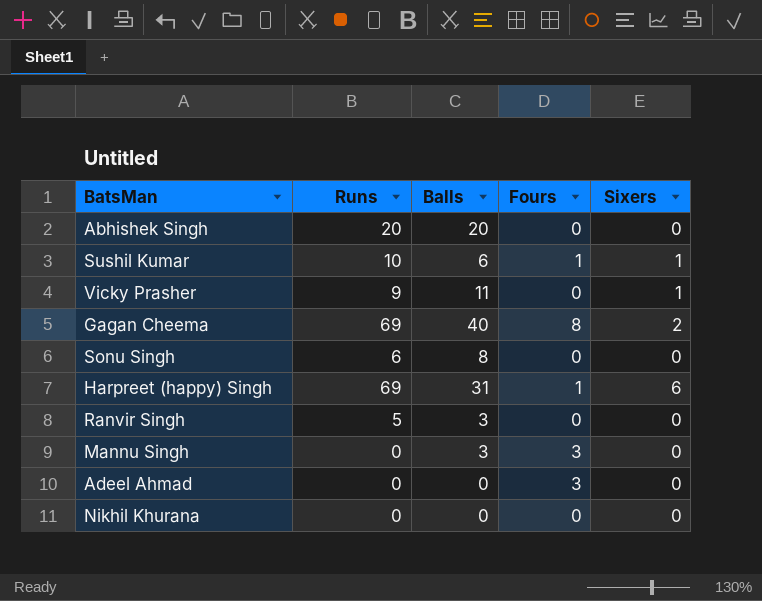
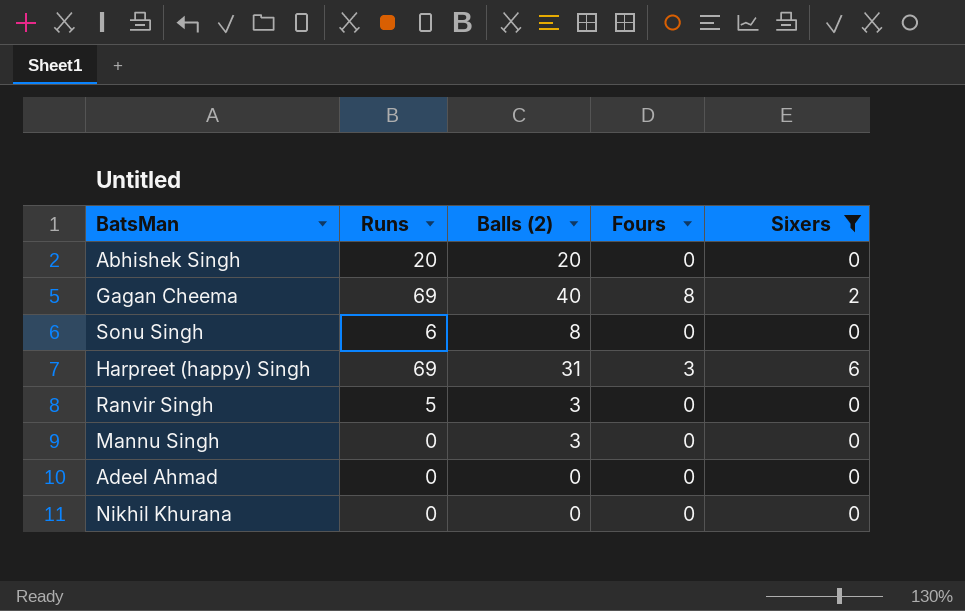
filter: none -> Sixers != 1
column name: Balls -> Balls (2)
Harpreet (happy) Singh | Fours: 1 -> 3
Mannu Singh | Fours: 3 -> 0
Adeel Ahmad | Fours: 3 -> 0

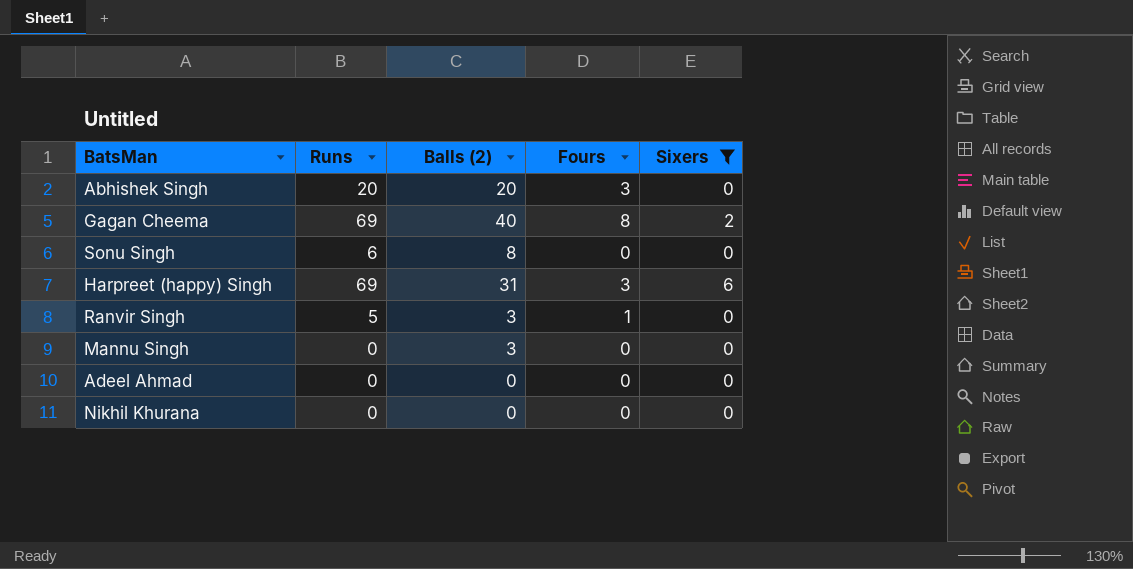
Abhishek Singh | Fours: 0 -> 3
Ranvir Singh | Fours: 0 -> 1

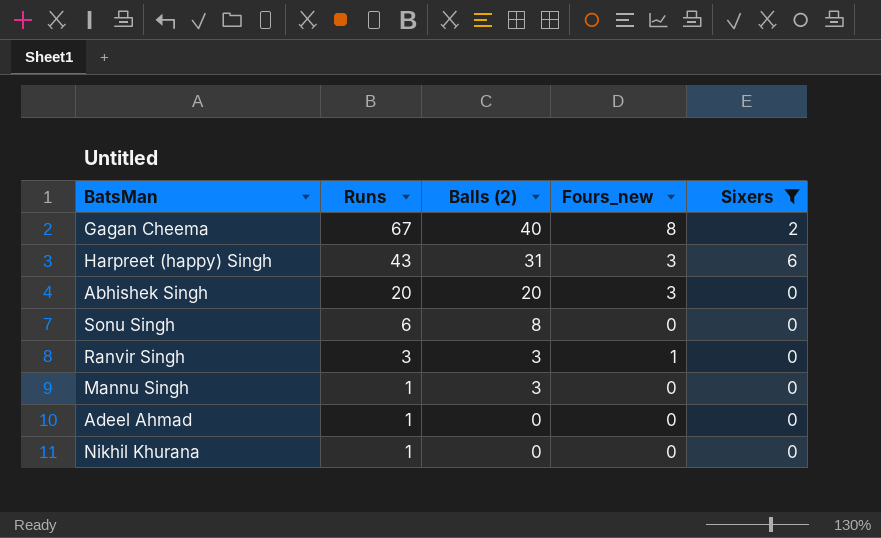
row order: none -> Runs descending
column name: Fours -> Fours_new
Gagan Cheema | Runs: 69 -> 67
Harpreet (happy) Singh | Runs: 69 -> 43
Ranvir Singh | Runs: 5 -> 3
Mannu Singh | Runs: 0 -> 1
Adeel Ahmad | Runs: 0 -> 1
Nikhil Khurana | Runs: 0 -> 1

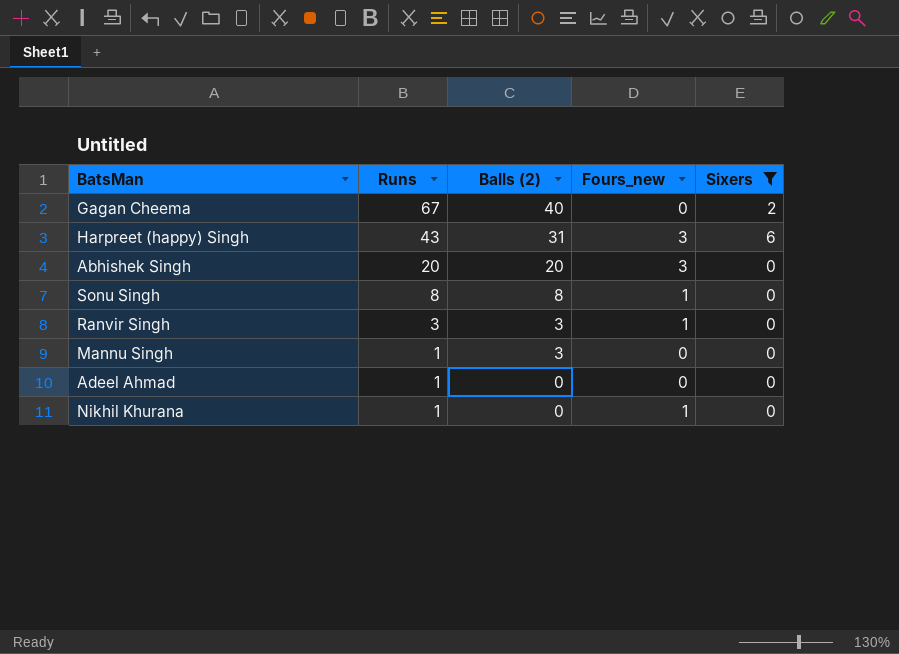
Gagan Cheema | Fours_new: 8 -> 0
Sonu Singh | Runs: 6 -> 8
Sonu Singh | Fours_new: 0 -> 1
Nikhil Khurana | Fours_new: 0 -> 1

